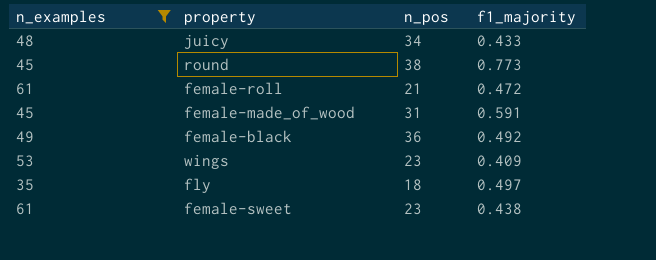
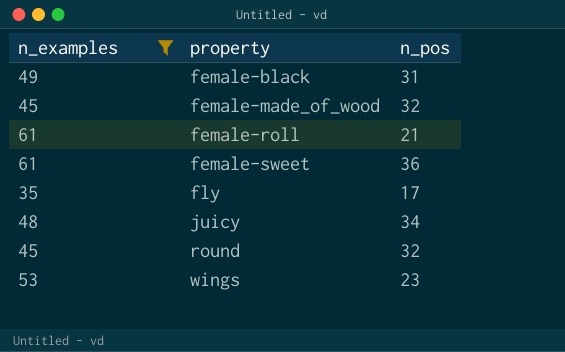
row order: none -> property ascending
column f1_majority | position: 4 -> none
female-black | n_pos: 36 -> 31
female-made_of_wood | n_pos: 31 -> 32
female-sweet | n_pos: 23 -> 36
fly | n_pos: 18 -> 17
round | n_pos: 38 -> 32

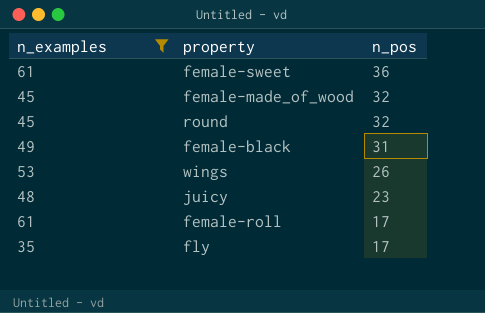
row order: property ascending -> n_pos descending
wings | n_pos: 23 -> 26
juicy | n_pos: 34 -> 23
female-roll | n_pos: 21 -> 17

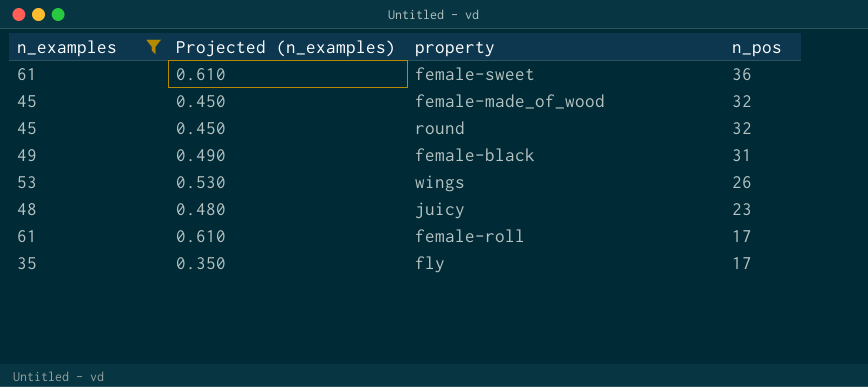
column Projected (n_examples) | formula: none -> [n_examples] * 0.01

